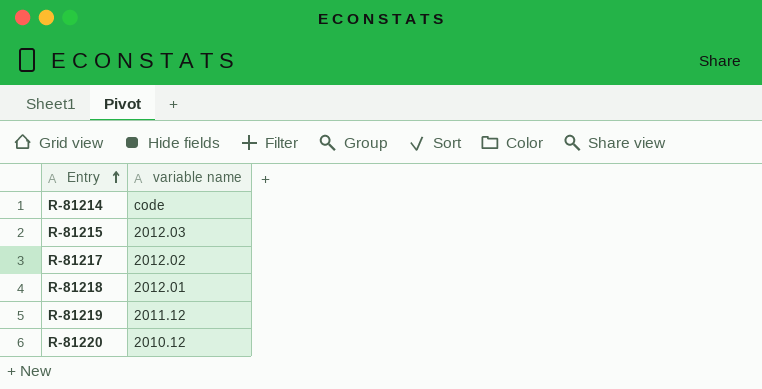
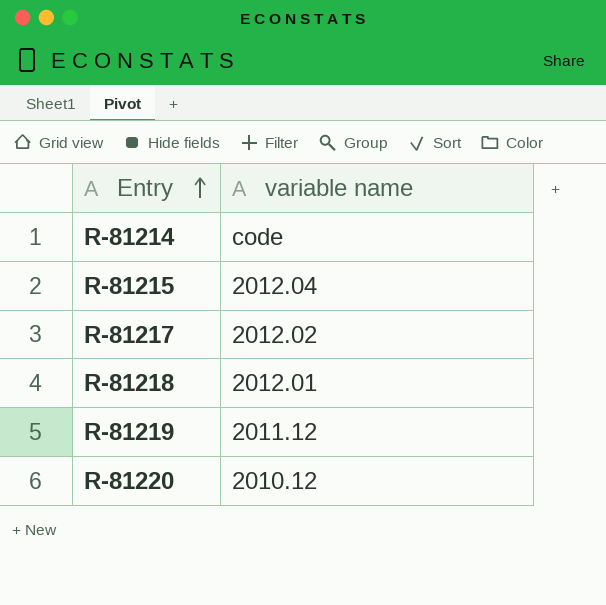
R-81215 | variable name: 2012.03 -> 2012.04

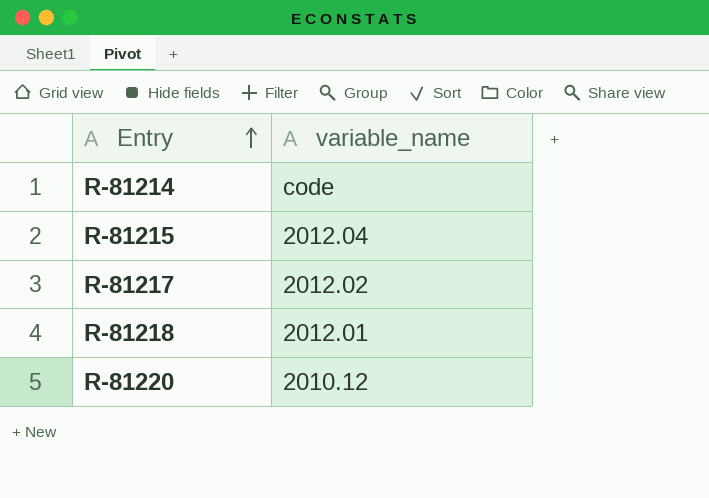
column name: variable name -> variable_name
row R-81219: 2011.12 -> none

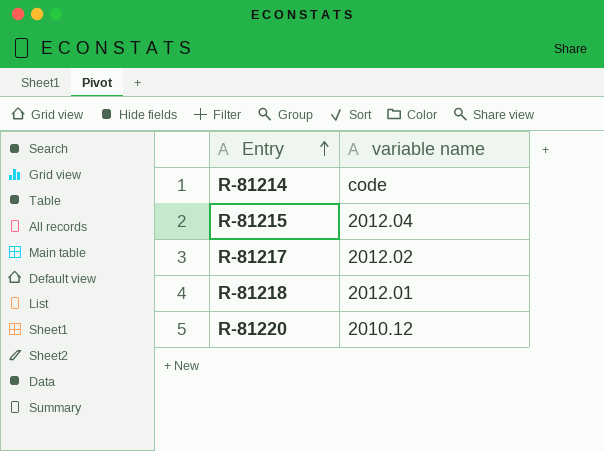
column name: variable_name -> variable name

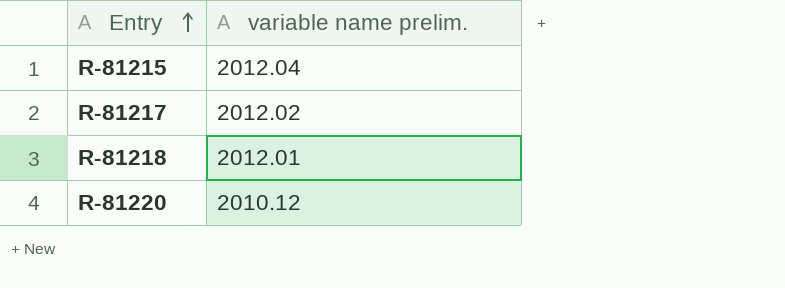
column name: variable name -> variable name prelim.
row R-81214: code -> none

